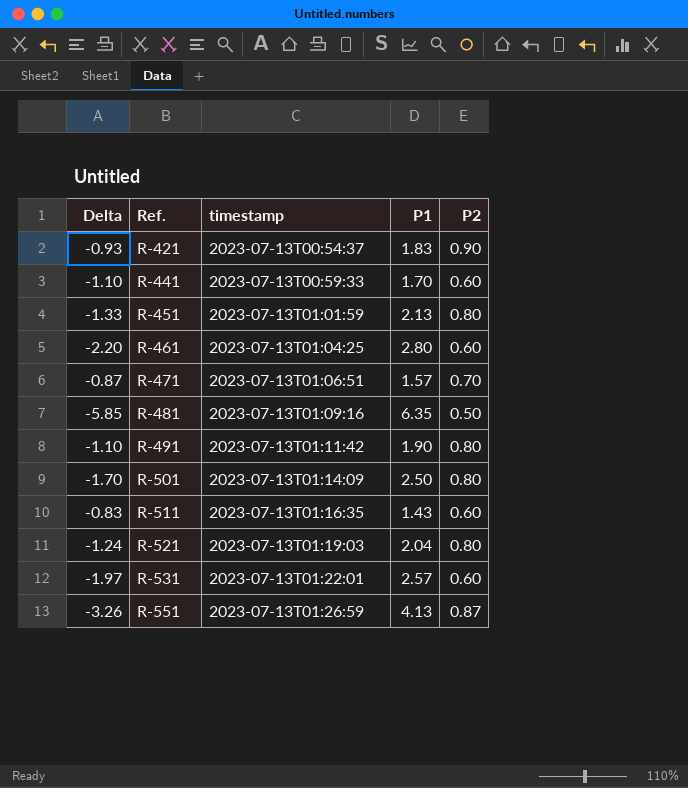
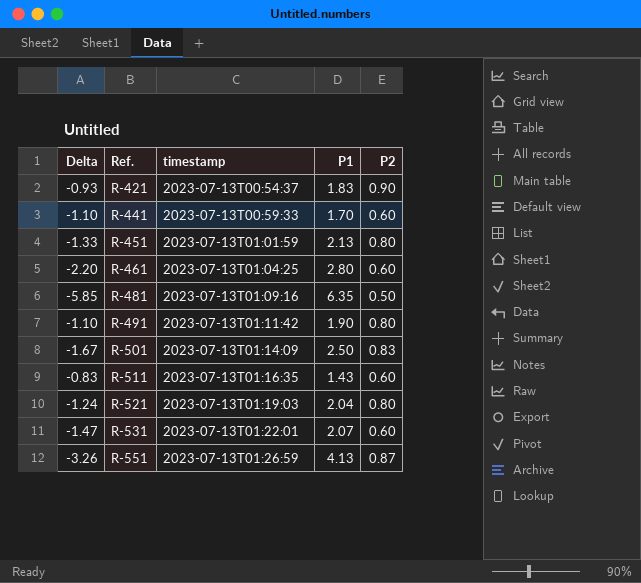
row R-471: -0.87 | 2023-07-13T01:06:51 | 1.57 | 0.70 -> none
R-501 | Delta: -1.70 -> -1.67
R-501 | P2: 0.80 -> 0.83
R-531 | Delta: -1.97 -> -1.47
R-531 | P1: 2.57 -> 2.07

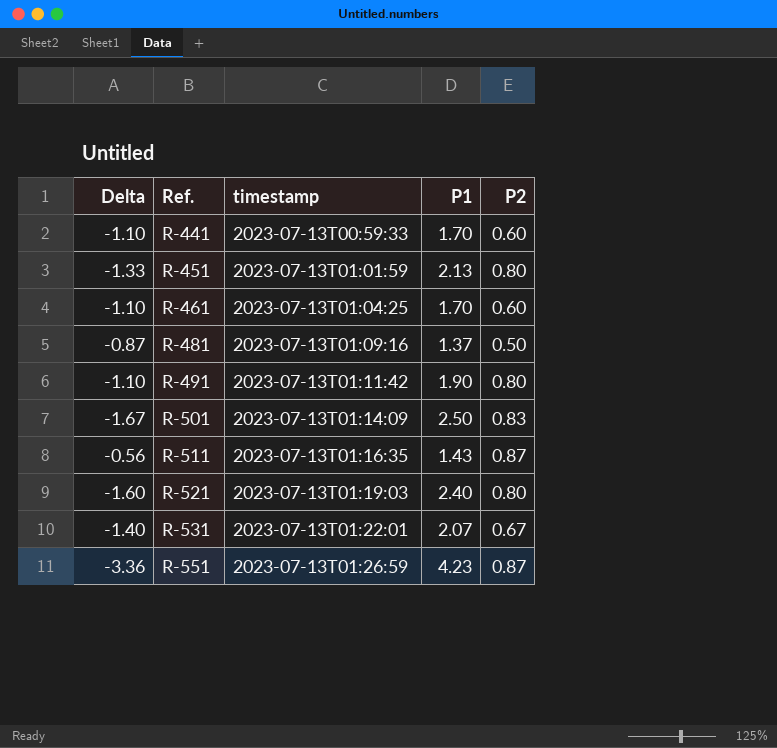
row R-421: -0.93 | 2023-07-13T00:54:37 | 1.83 | 0.90 -> none
R-461 | Delta: -2.20 -> -1.10
R-461 | P1: 2.80 -> 1.70
R-481 | Delta: -5.85 -> -0.87
R-481 | P1: 6.35 -> 1.37
R-511 | Delta: -0.83 -> -0.56
R-511 | P2: 0.60 -> 0.87
R-521 | Delta: -1.24 -> -1.60
R-521 | P1: 2.04 -> 2.40
R-531 | Delta: -1.47 -> -1.40
R-531 | P2: 0.60 -> 0.67
R-551 | Delta: -3.26 -> -3.36
R-551 | P1: 4.13 -> 4.23

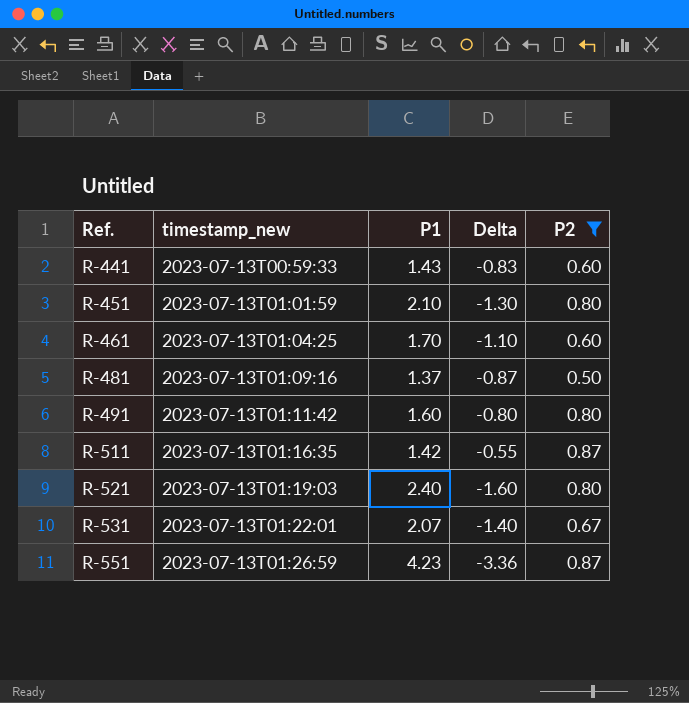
filter: none -> P2 != 0.83
column name: timestamp -> timestamp_new
column Delta | position: 1 -> 4
R-441 | P1: 1.70 -> 1.43
R-441 | Delta: -1.10 -> -0.83
R-451 | P1: 2.13 -> 2.10
R-451 | Delta: -1.33 -> -1.30
R-491 | P1: 1.90 -> 1.60
R-491 | Delta: -1.10 -> -0.80
R-511 | P1: 1.43 -> 1.42
R-511 | Delta: -0.56 -> -0.55

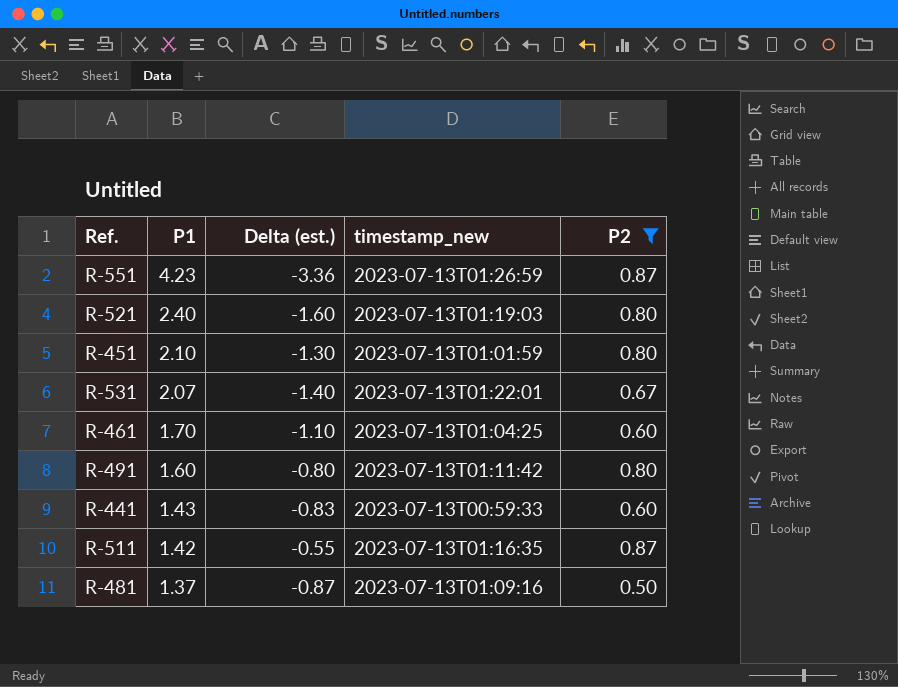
row order: Ref. ascending -> P1 descending
column name: Delta -> Delta (est.)
column timestamp_new | position: 2 -> 4

